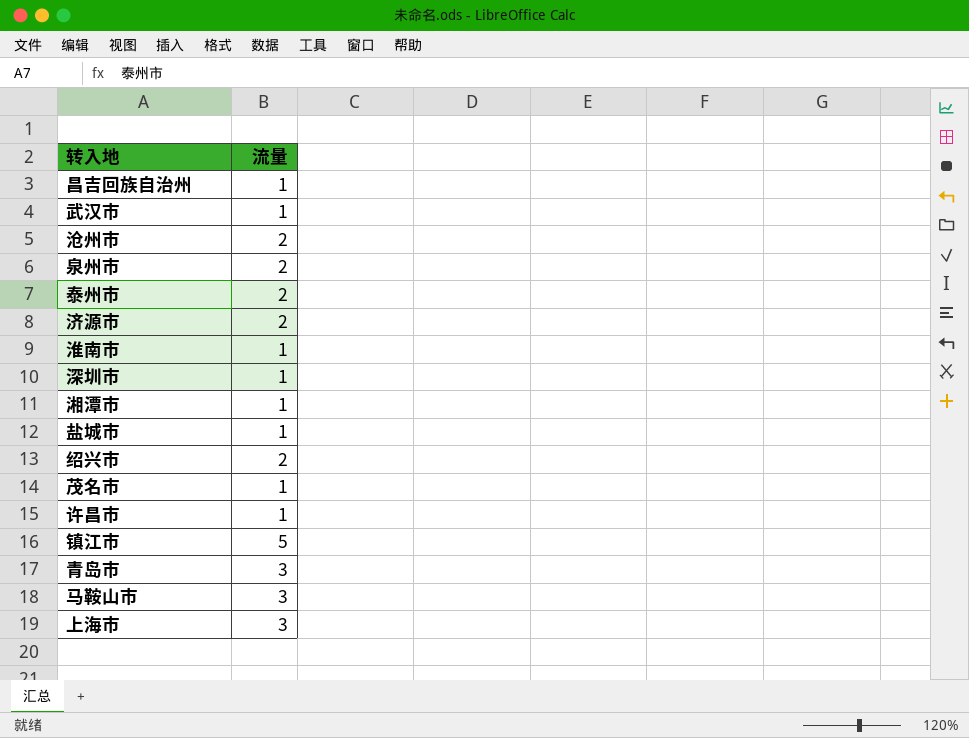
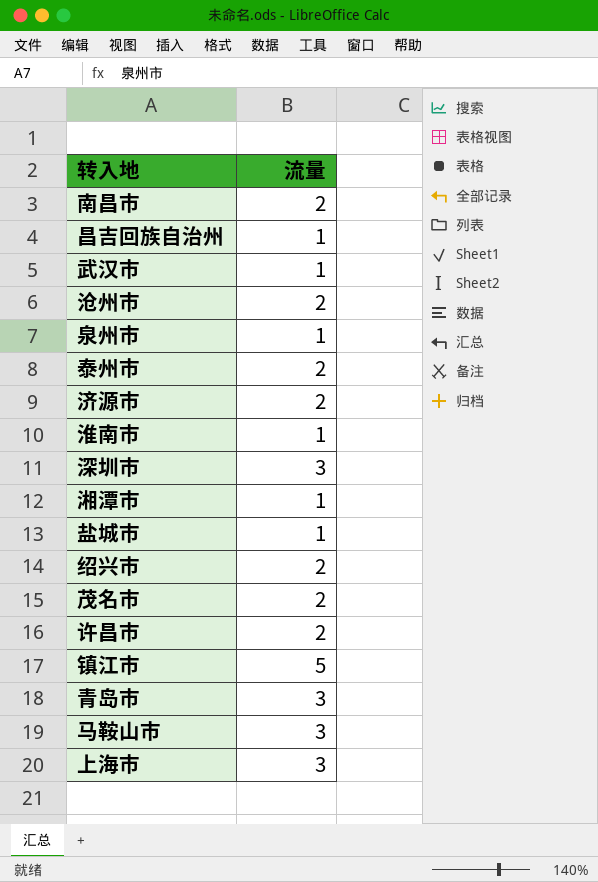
row 南昌市: none -> 2
泉州市 | 流量: 2 -> 1
深圳市 | 流量: 1 -> 3
茂名市 | 流量: 1 -> 2
许昌市 | 流量: 1 -> 2

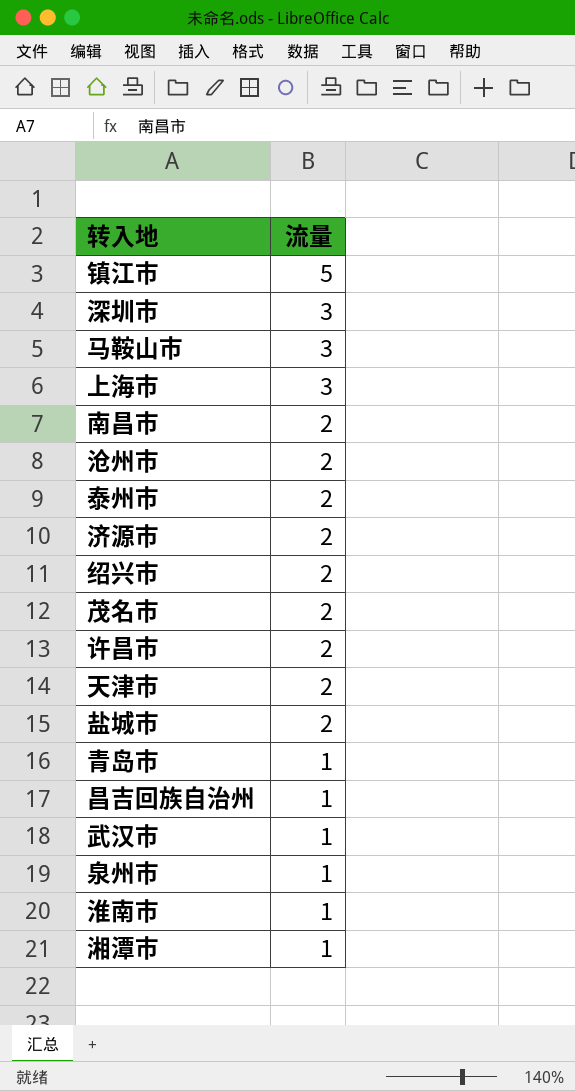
row order: none -> 流量 descending
row 天津市: none -> 2
盐城市 | 流量: 1 -> 2
青岛市 | 流量: 3 -> 1

